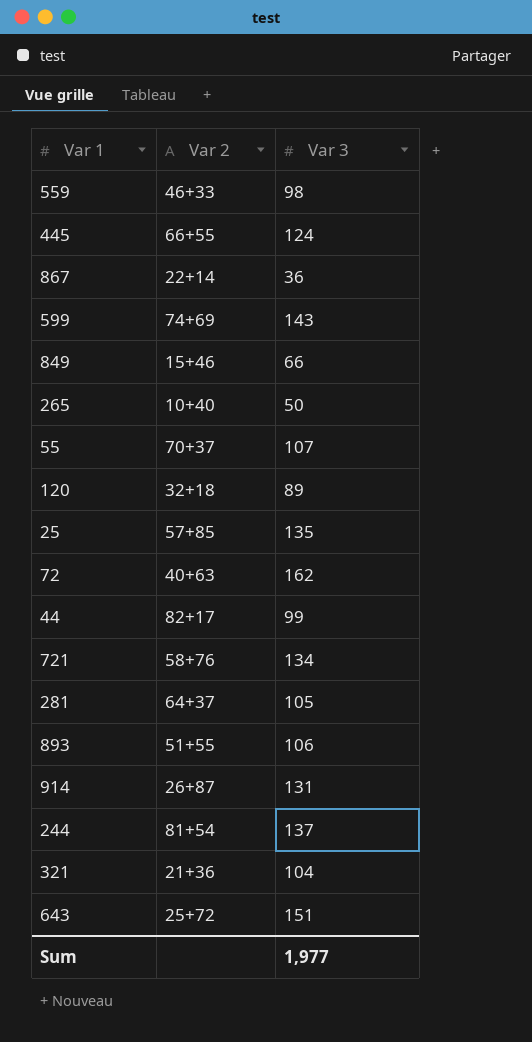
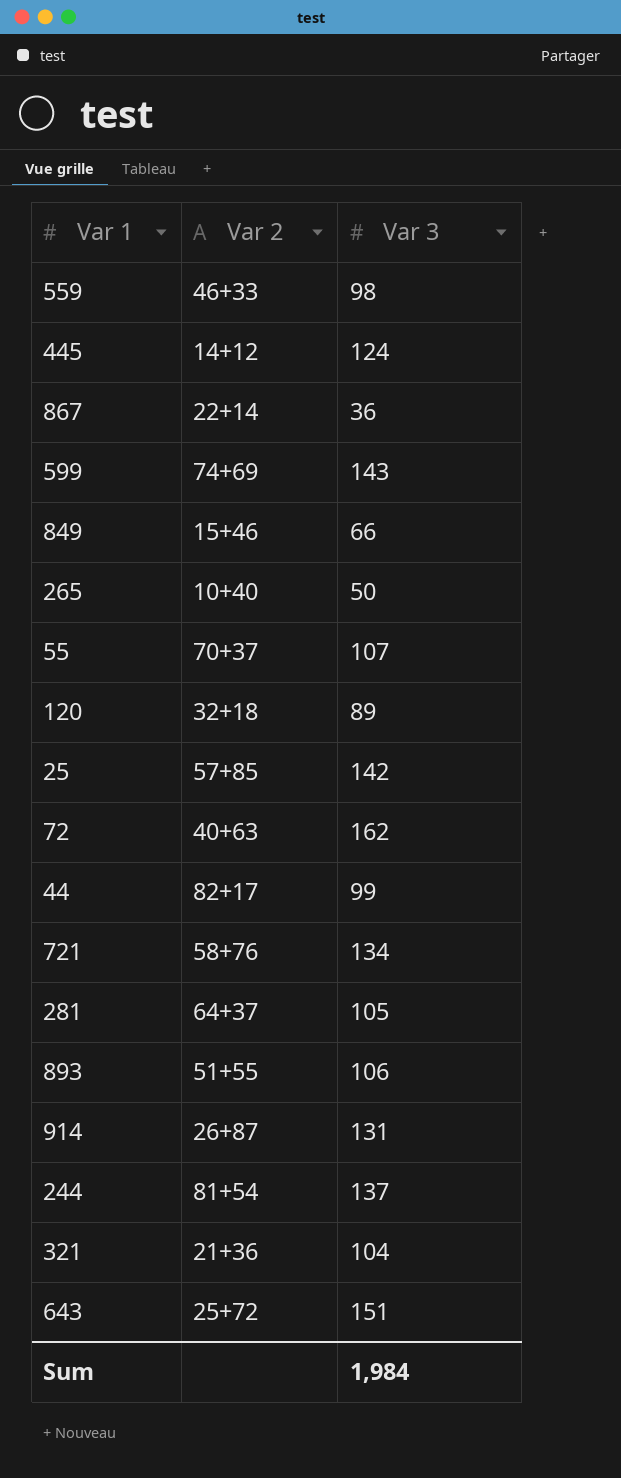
445 | Var 2: 66+55 -> 14+12
25 | Var 3: 135 -> 142
Sum | Var 3: 1,977 -> 1,984

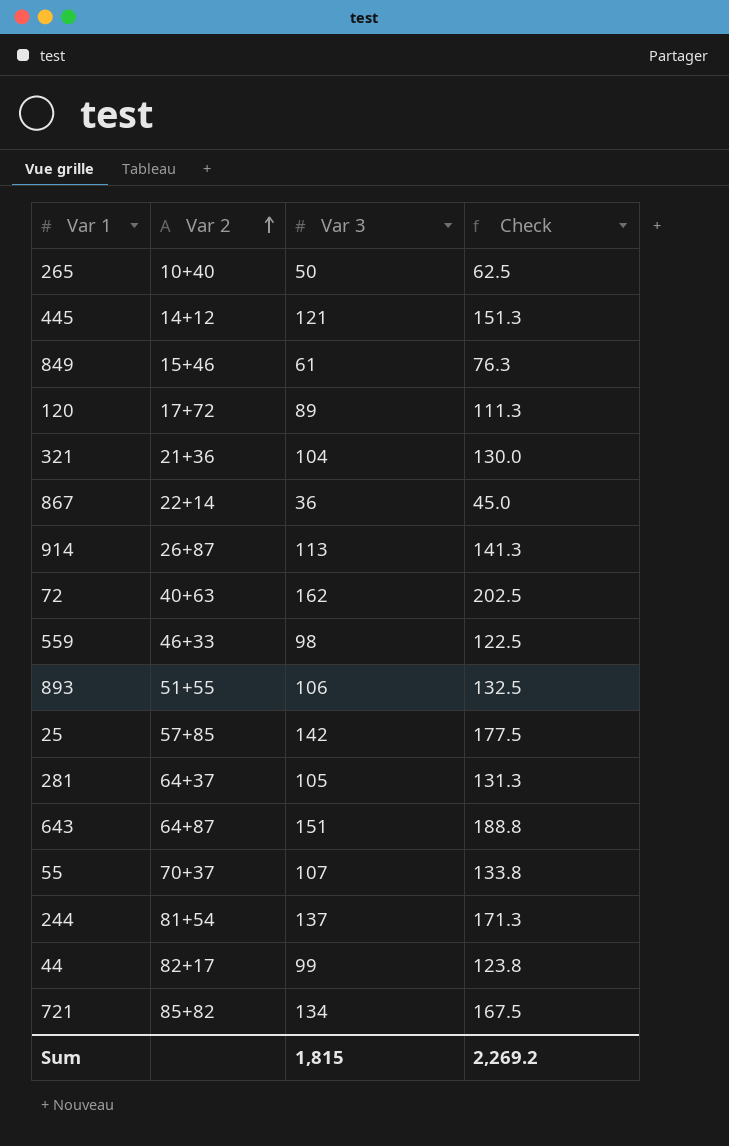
row order: none -> Var 2 ascending
column Check | formula: none -> [Var 3] * 1.25
row 599: 74+69 | 143 -> none
445 | Var 3: 124 -> 121
849 | Var 3: 66 -> 61
120 | Var 2: 32+18 -> 17+72
914 | Var 3: 131 -> 113
643 | Var 2: 25+72 -> 64+87
721 | Var 2: 58+76 -> 85+82
Sum | Var 3: 1,984 -> 1,815

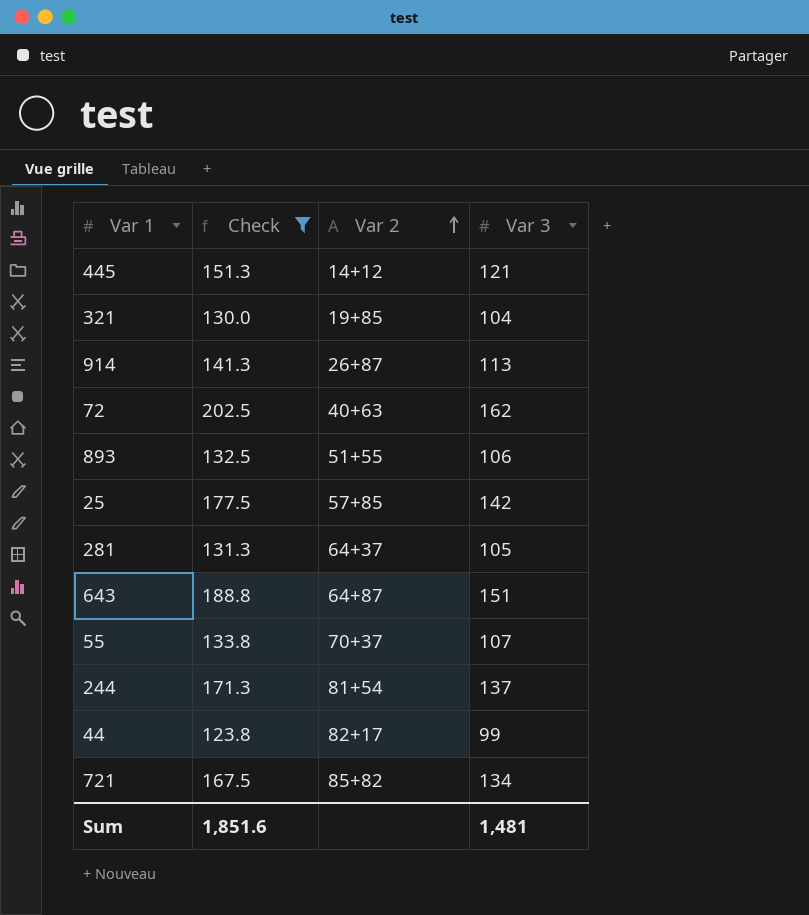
filter: none -> Check >= 123.8
column Check | position: 4 -> 2
321 | Var 2: 21+36 -> 19+85
Sum | Check: 2,269.2 -> 1,851.6
Sum | Var 3: 1,815 -> 1,481

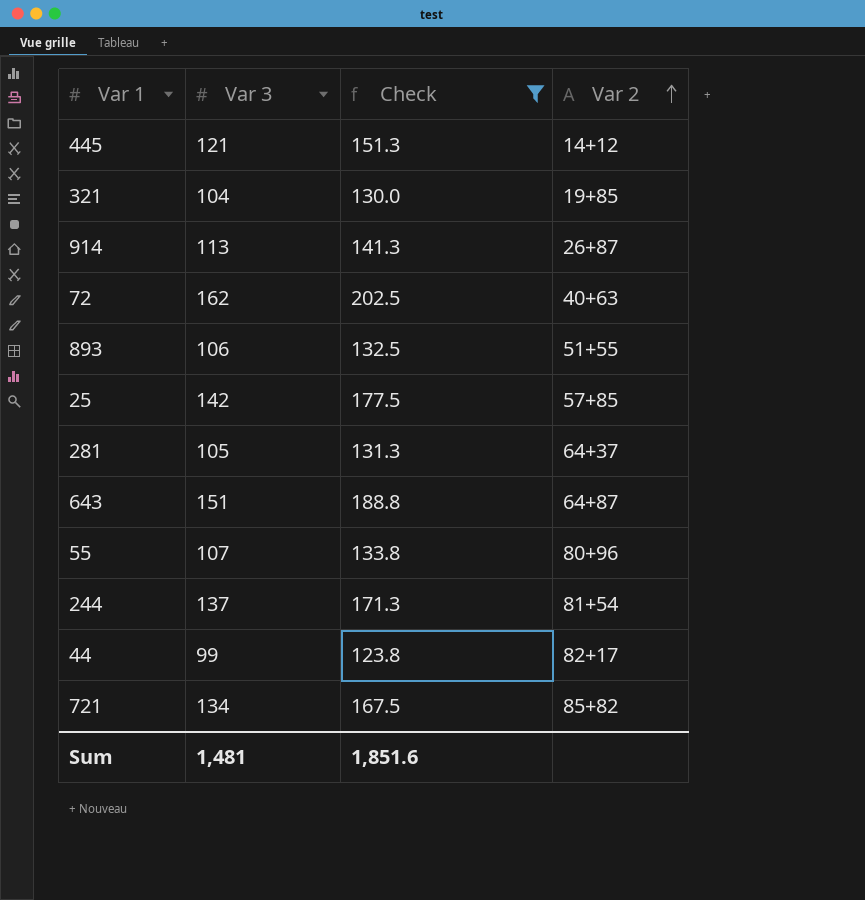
column Var 3 | position: 4 -> 2
55 | Var 2: 70+37 -> 80+96

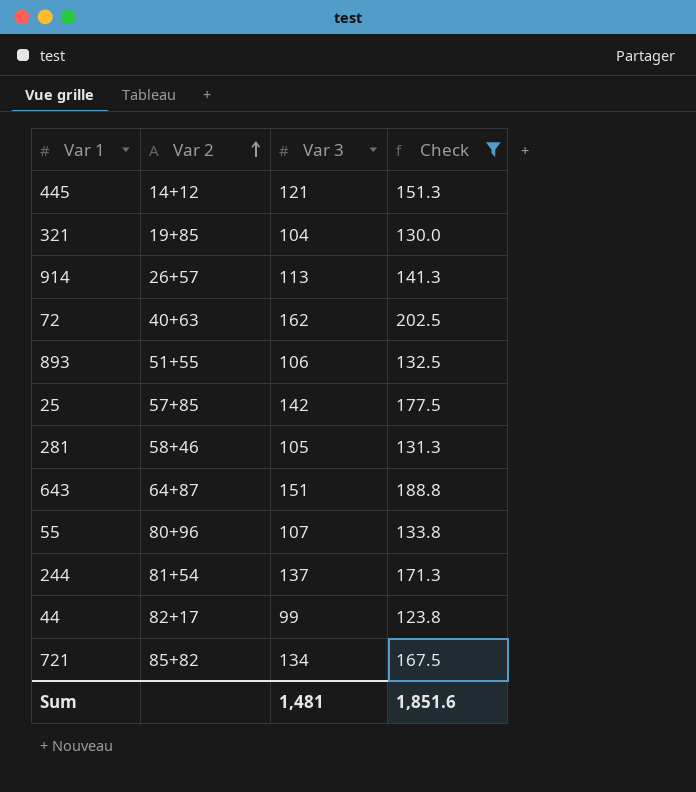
column Var 2 | position: 4 -> 2
914 | Var 2: 26+87 -> 26+57
281 | Var 2: 64+37 -> 58+46

